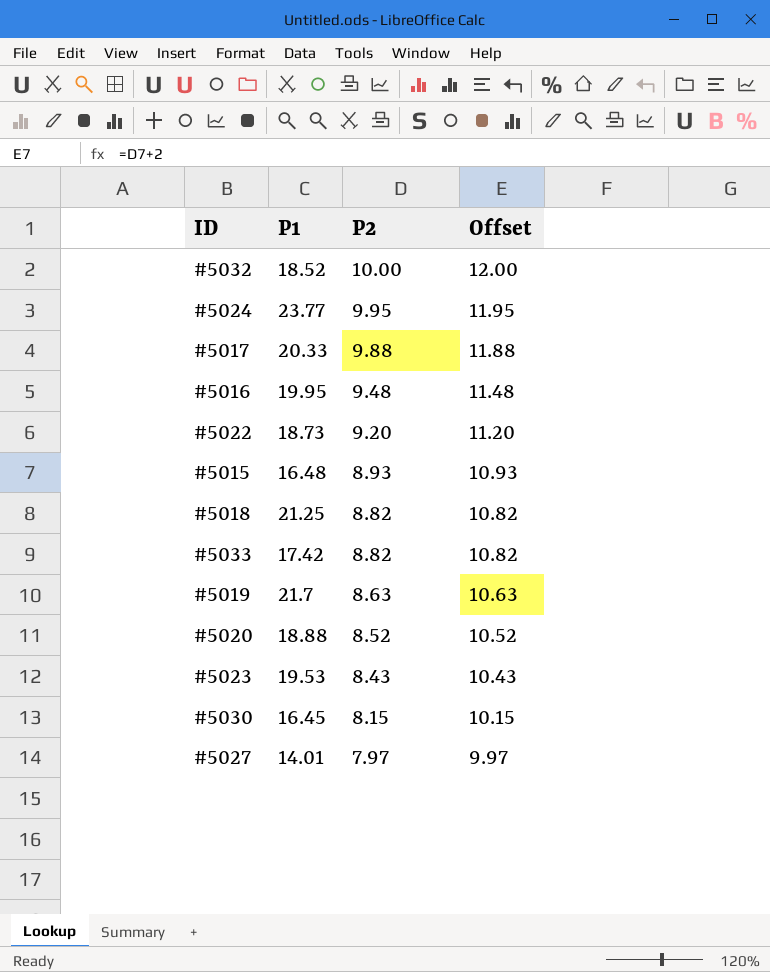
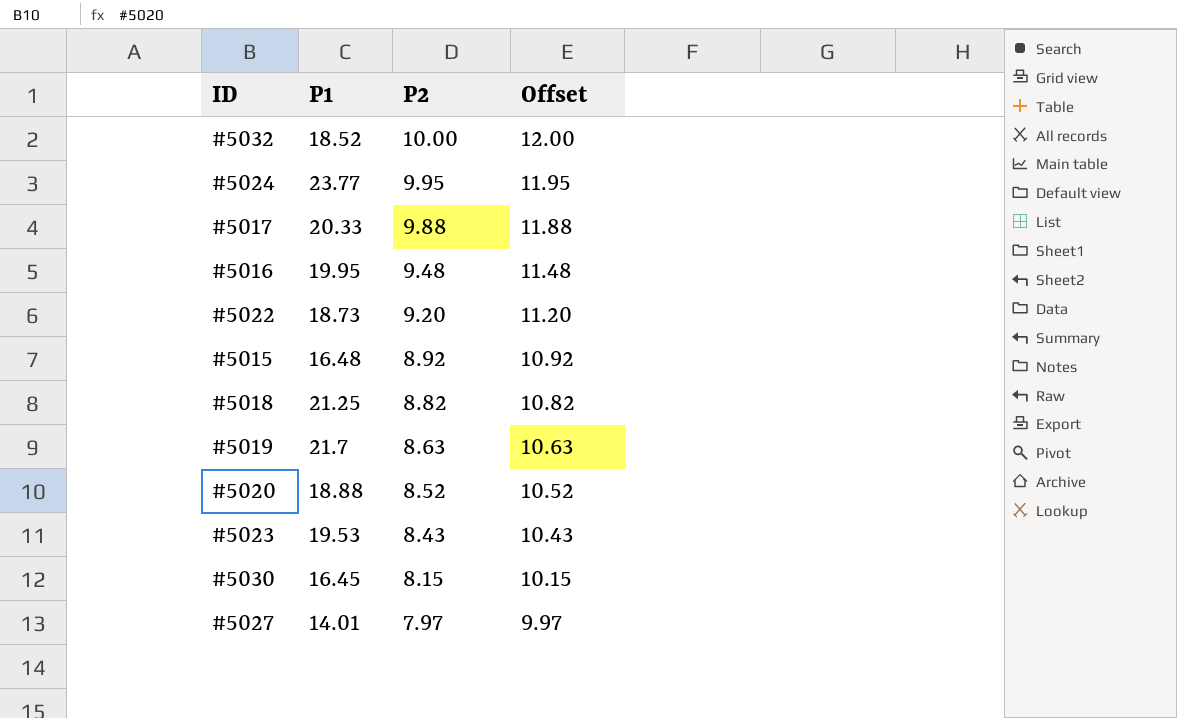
row #5033: 17.42 | 8.82 | 10.82 -> none
#5015 | P2: 8.93 -> 8.92
#5015 | Offset: 10.93 -> 10.92

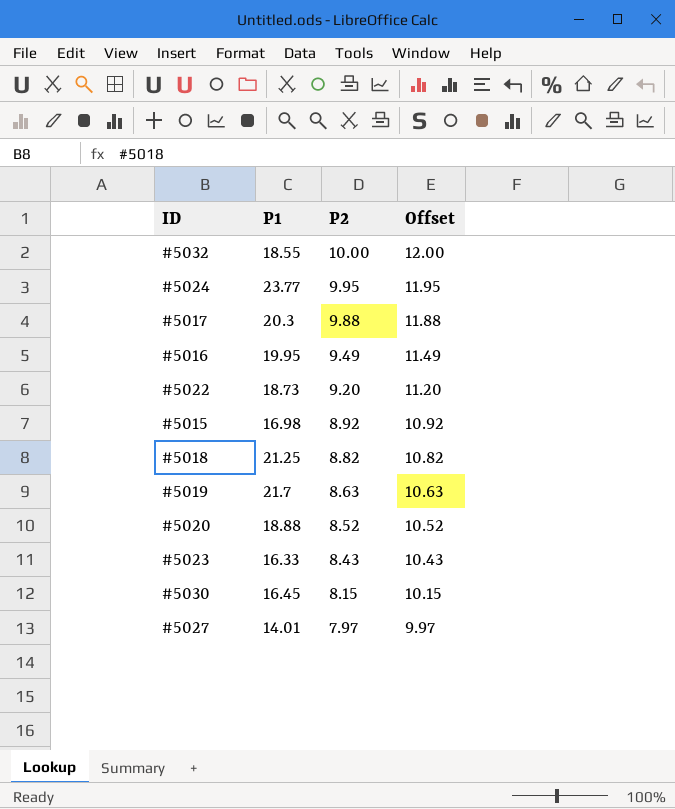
#5032 | P1: 18.52 -> 18.55
#5017 | P1: 20.33 -> 20.3
#5016 | P2: 9.48 -> 9.49
#5016 | Offset: 11.48 -> 11.49
#5015 | P1: 16.48 -> 16.98
#5023 | P1: 19.53 -> 16.33

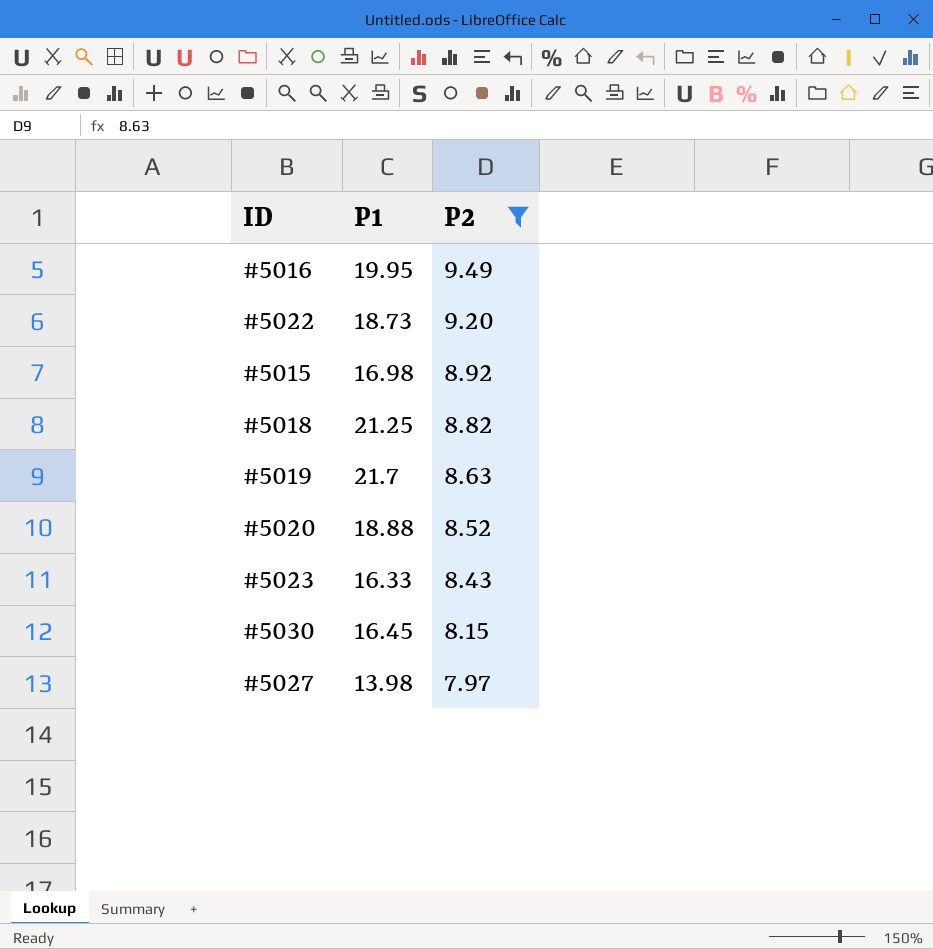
filter: none -> P2 <= 9.49
column Offset | formula: [P2] + 2 -> none
#5027 | P1: 14.01 -> 13.98

